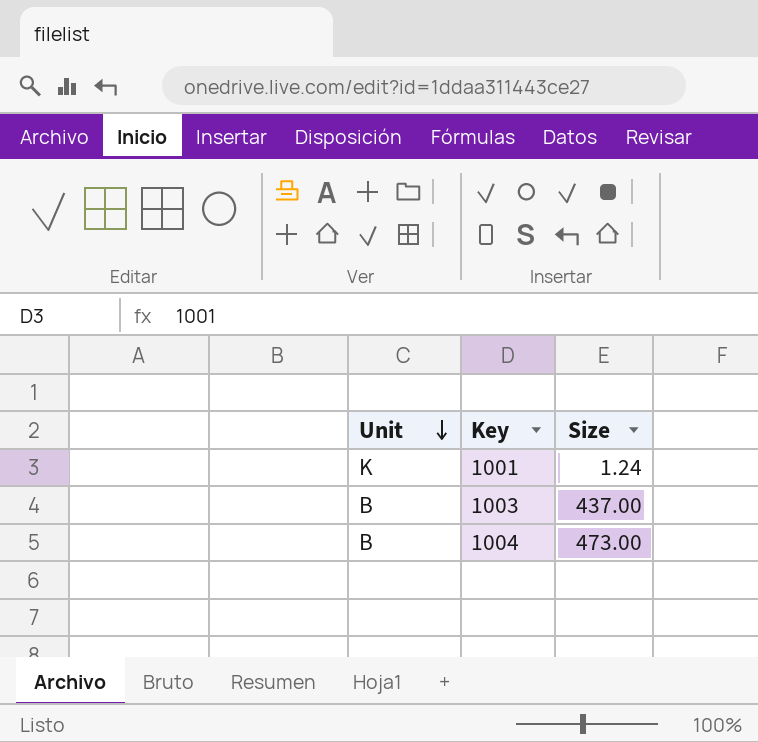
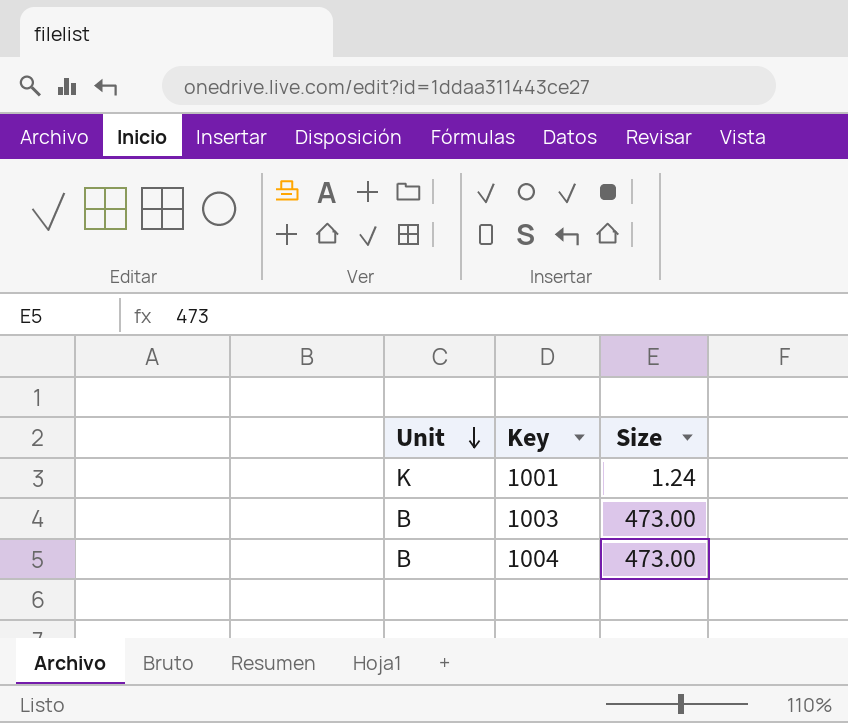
1003 | Size: 437.00 -> 473.00

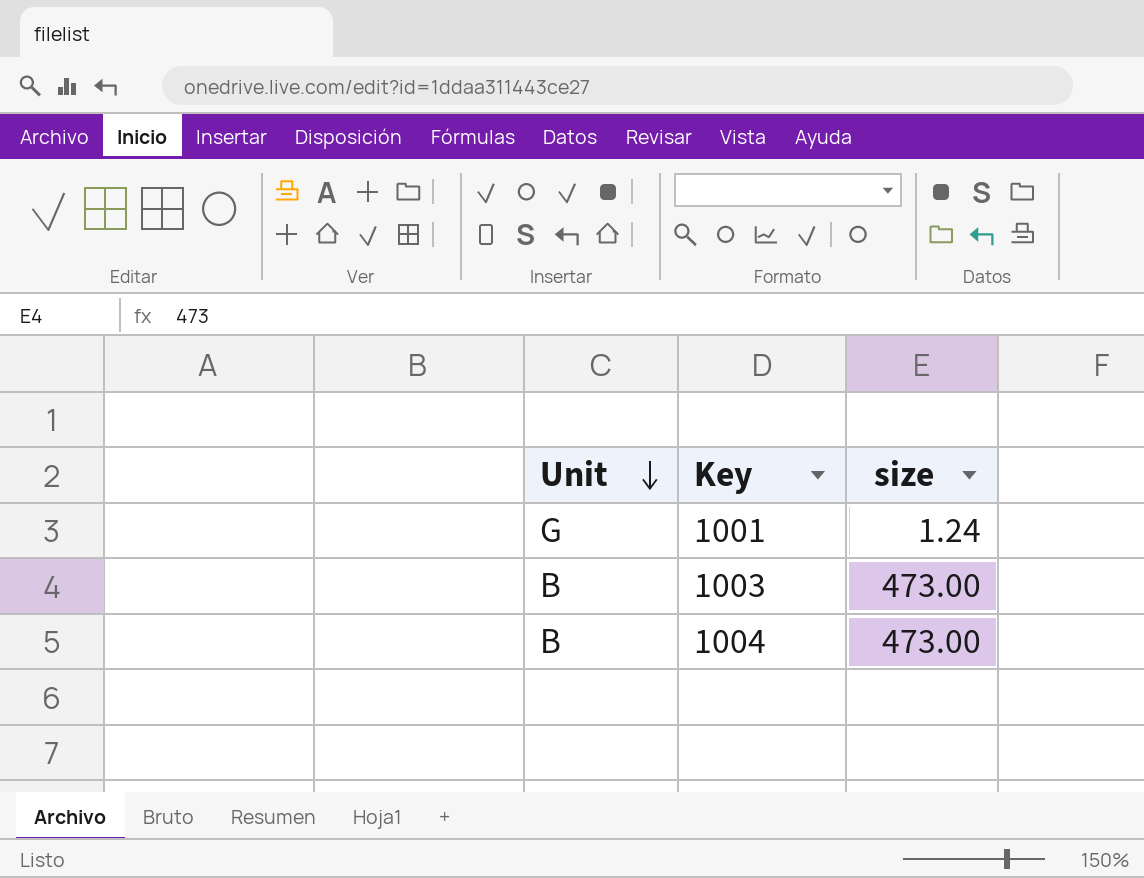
column name: Size -> size
1001 | Unit: K -> G

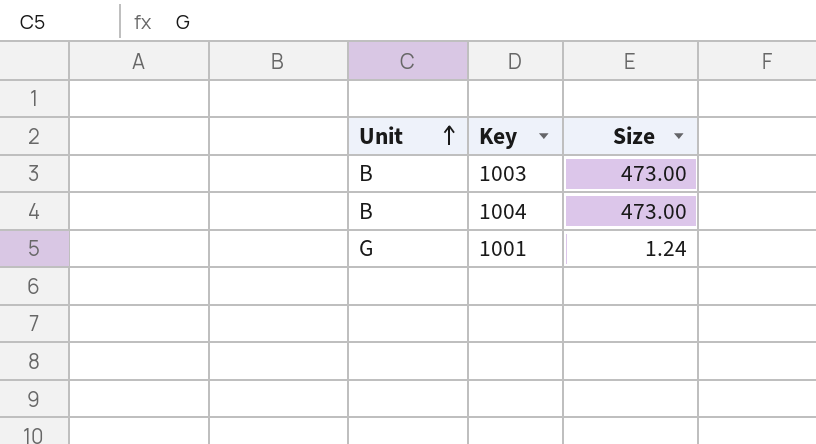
row order: Unit descending -> Unit ascending
column name: size -> Size

